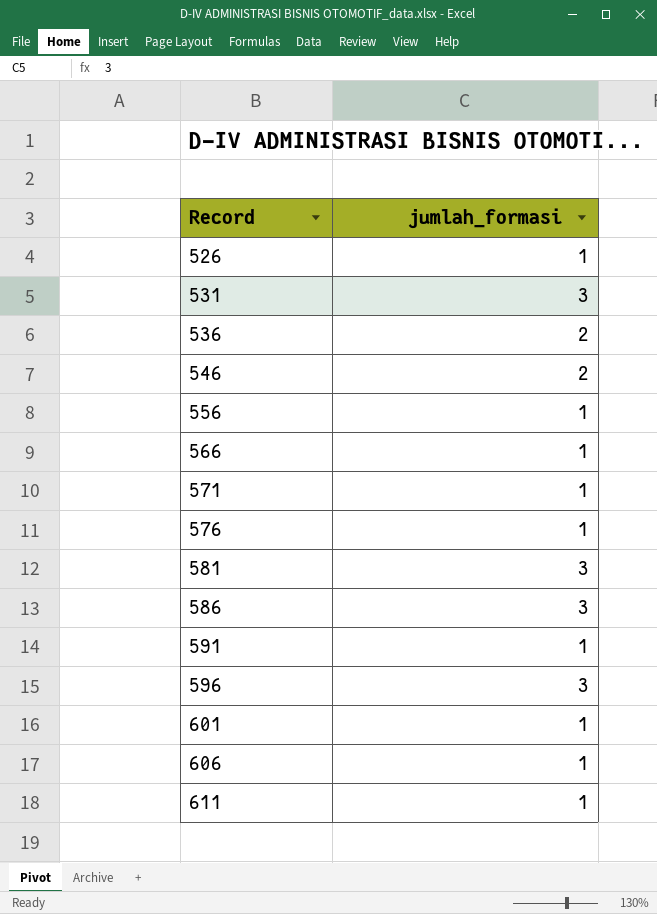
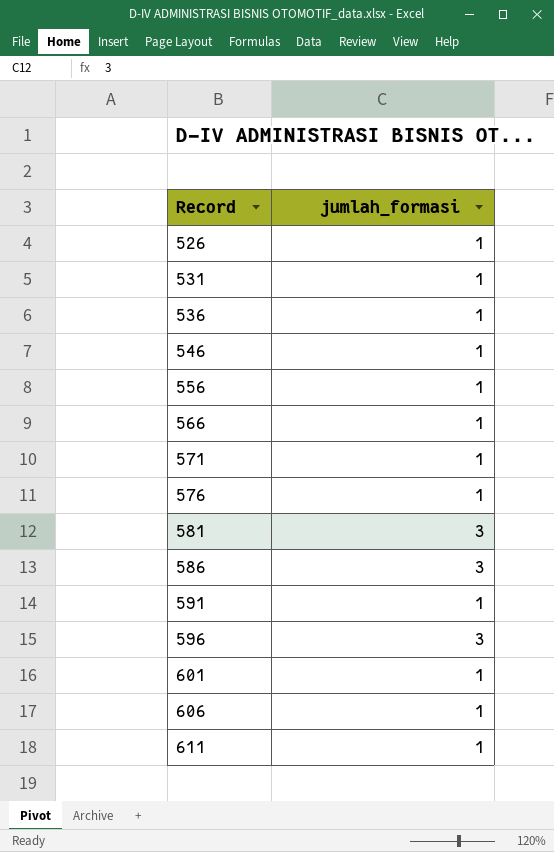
531 | jumlah_formasi: 3 -> 1
536 | jumlah_formasi: 2 -> 1
546 | jumlah_formasi: 2 -> 1

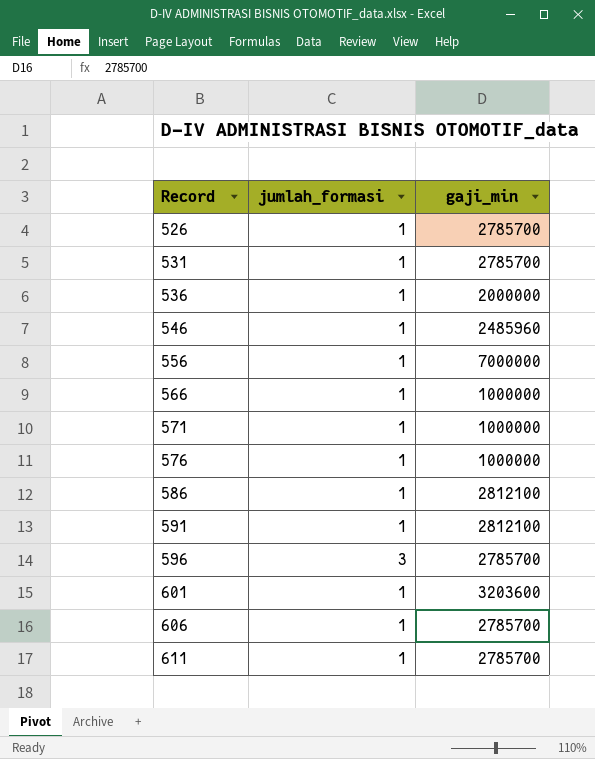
column gaji_min | position: none -> 3
row 581: 3 -> none
586 | jumlah_formasi: 3 -> 1

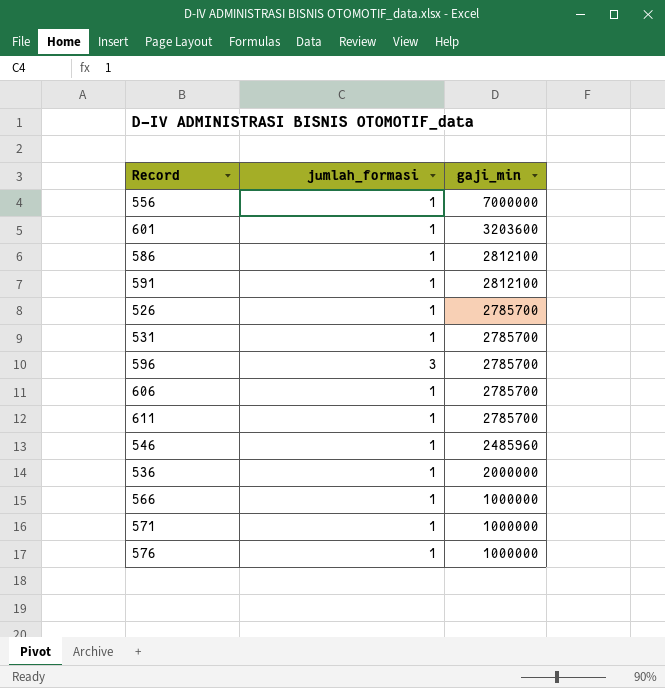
row order: Record ascending -> gaji_min descending

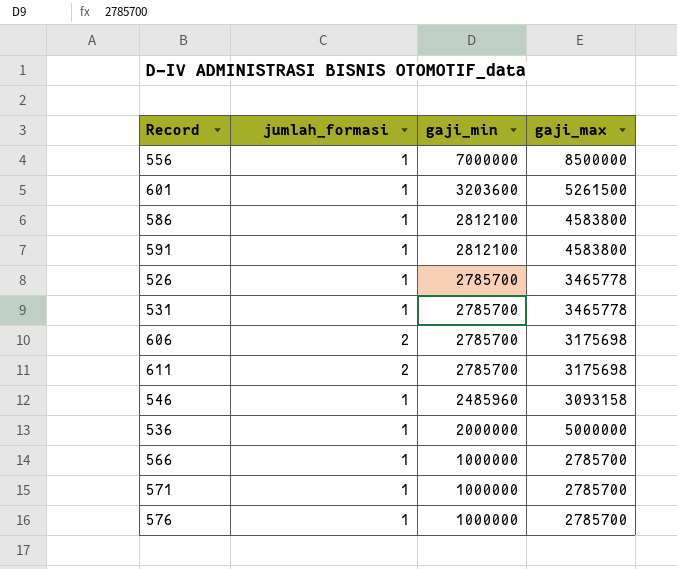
column gaji_max | position: none -> 4
row 596: 3 | 2785700 -> none
606 | jumlah_formasi: 1 -> 2
611 | jumlah_formasi: 1 -> 2

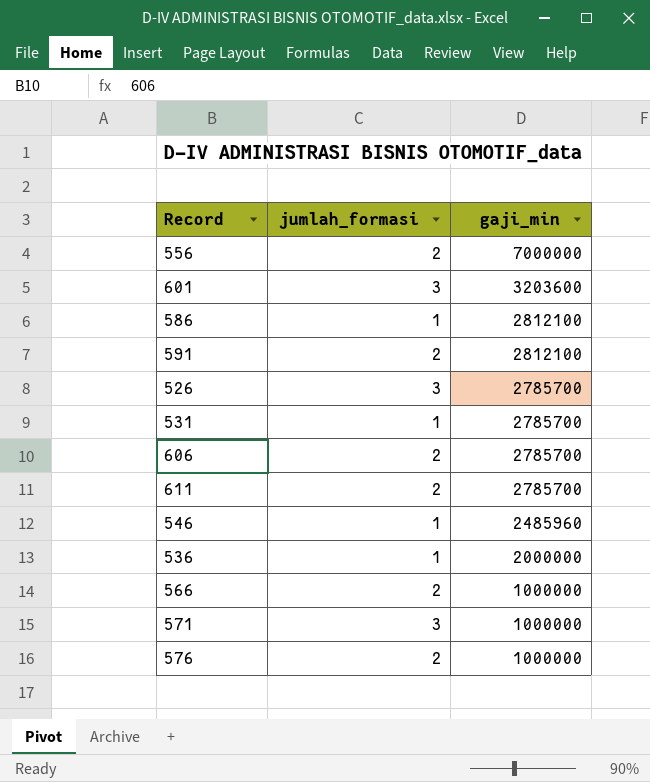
column gaji_max | position: 4 -> none
556 | jumlah_formasi: 1 -> 2
601 | jumlah_formasi: 1 -> 3
591 | jumlah_formasi: 1 -> 2
526 | jumlah_formasi: 1 -> 3
566 | jumlah_formasi: 1 -> 2
571 | jumlah_formasi: 1 -> 3
576 | jumlah_formasi: 1 -> 2

